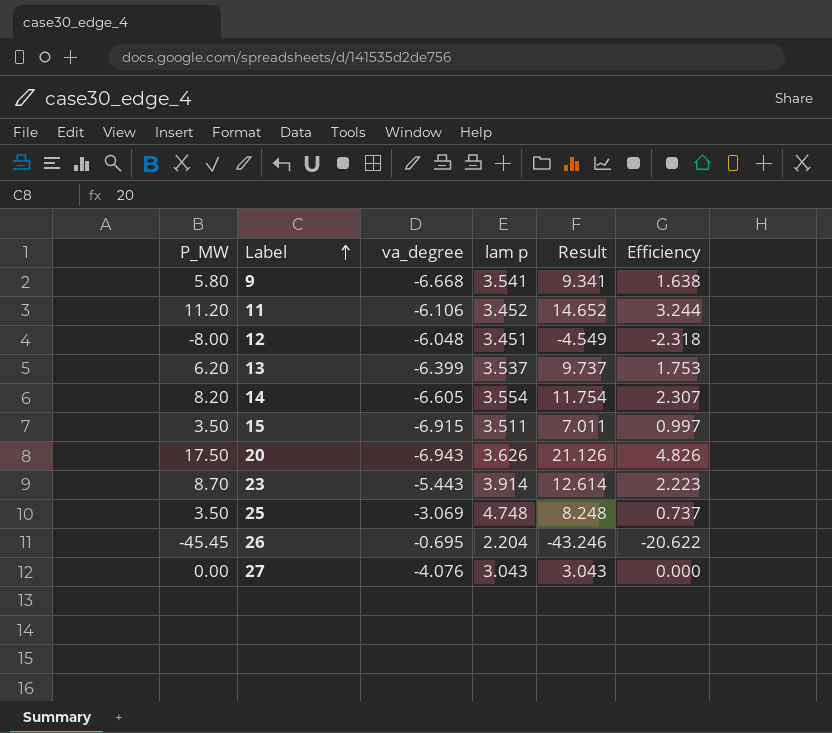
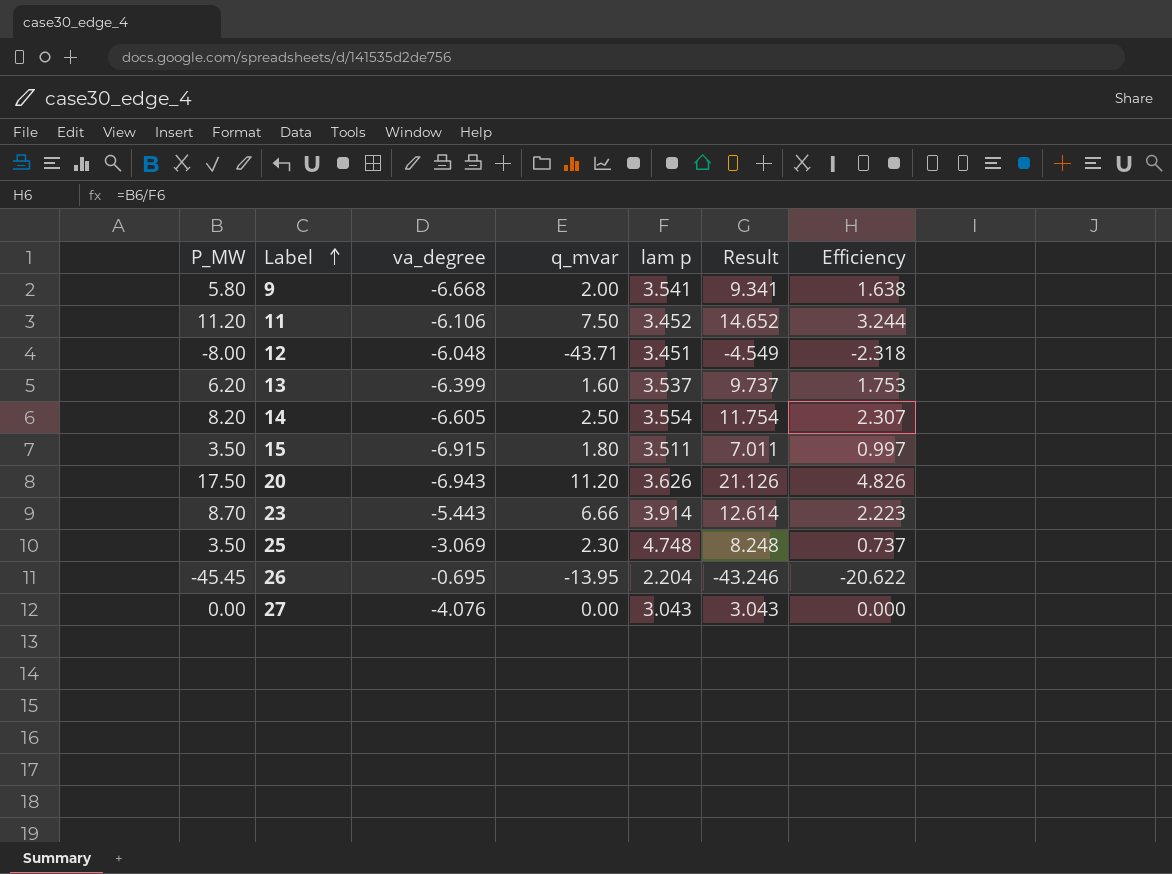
column q_mvar | position: none -> 4

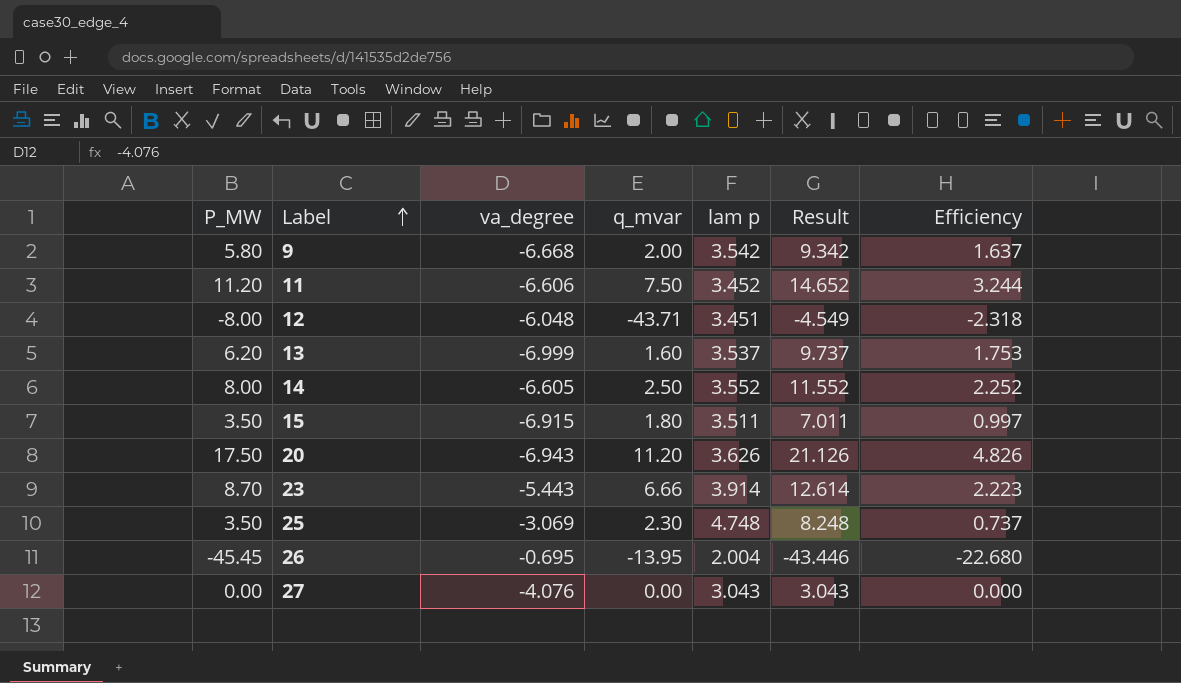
9 | lam p: 3.541 -> 3.542
9 | Result: 9.341 -> 9.342
9 | Efficiency: 1.638 -> 1.637
11 | va_degree: -6.106 -> -6.606
13 | va_degree: -6.399 -> -6.999
14 | P_MW: 8.20 -> 8.00
14 | lam p: 3.554 -> 3.552
14 | Result: 11.754 -> 11.552
14 | Efficiency: 2.307 -> 2.252
26 | lam p: 2.204 -> 2.004
26 | Result: -43.246 -> -43.446
26 | Efficiency: -20.622 -> -22.680

